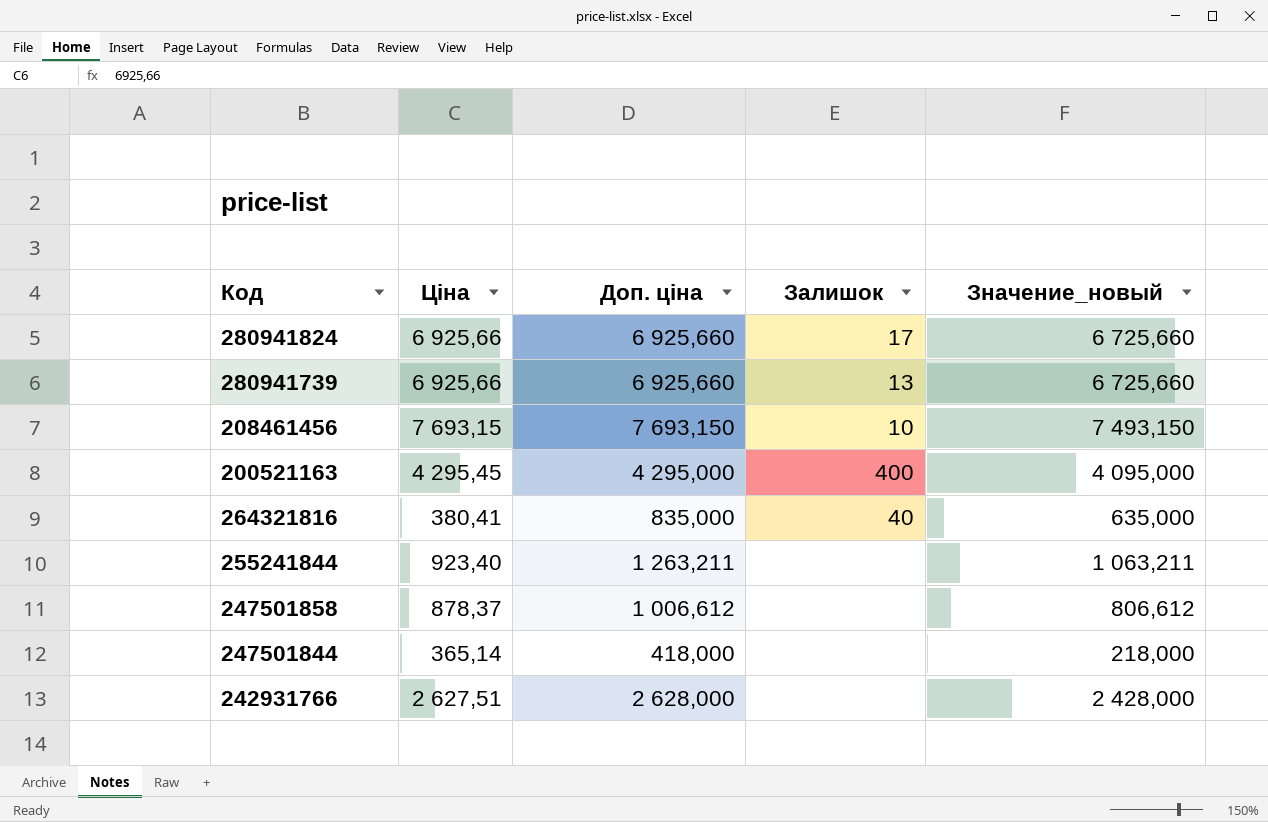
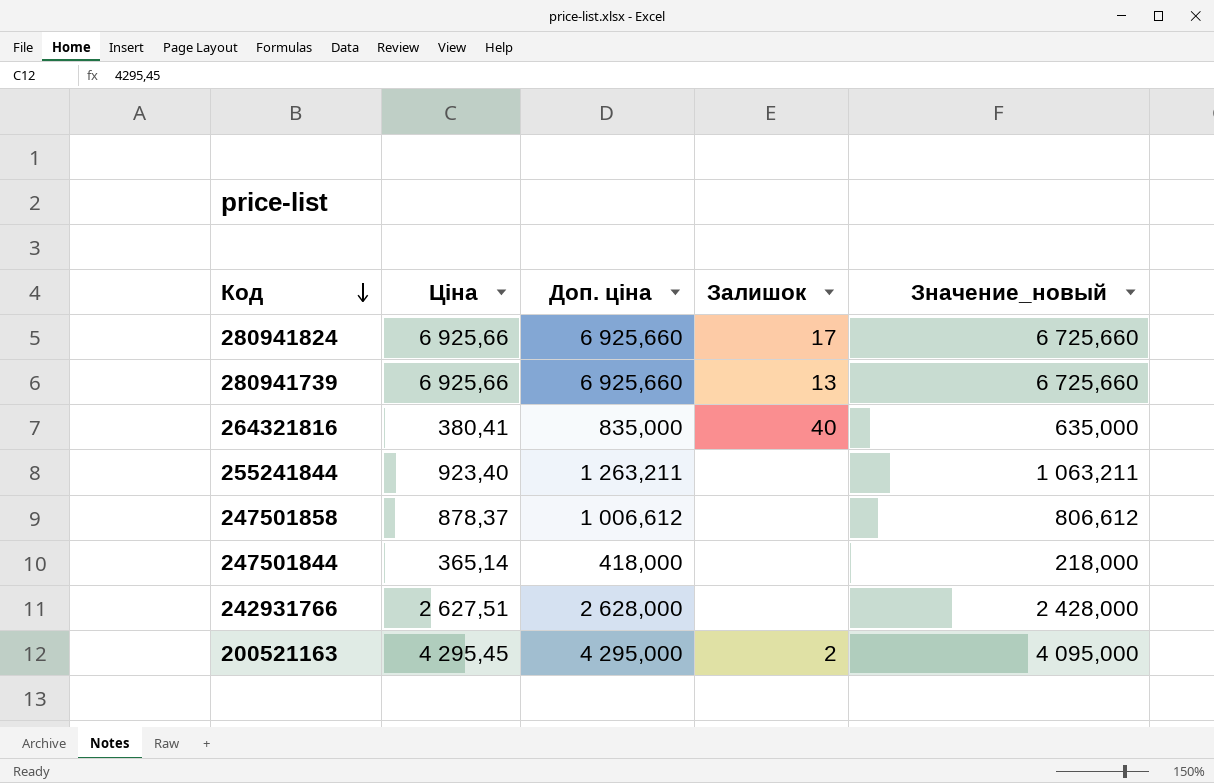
row order: none -> Код descending
row 208461456: 7 693,15 | 7 693,150 | 10 | 7 493,150 -> none
200521163 | Залишок: 400 -> 2

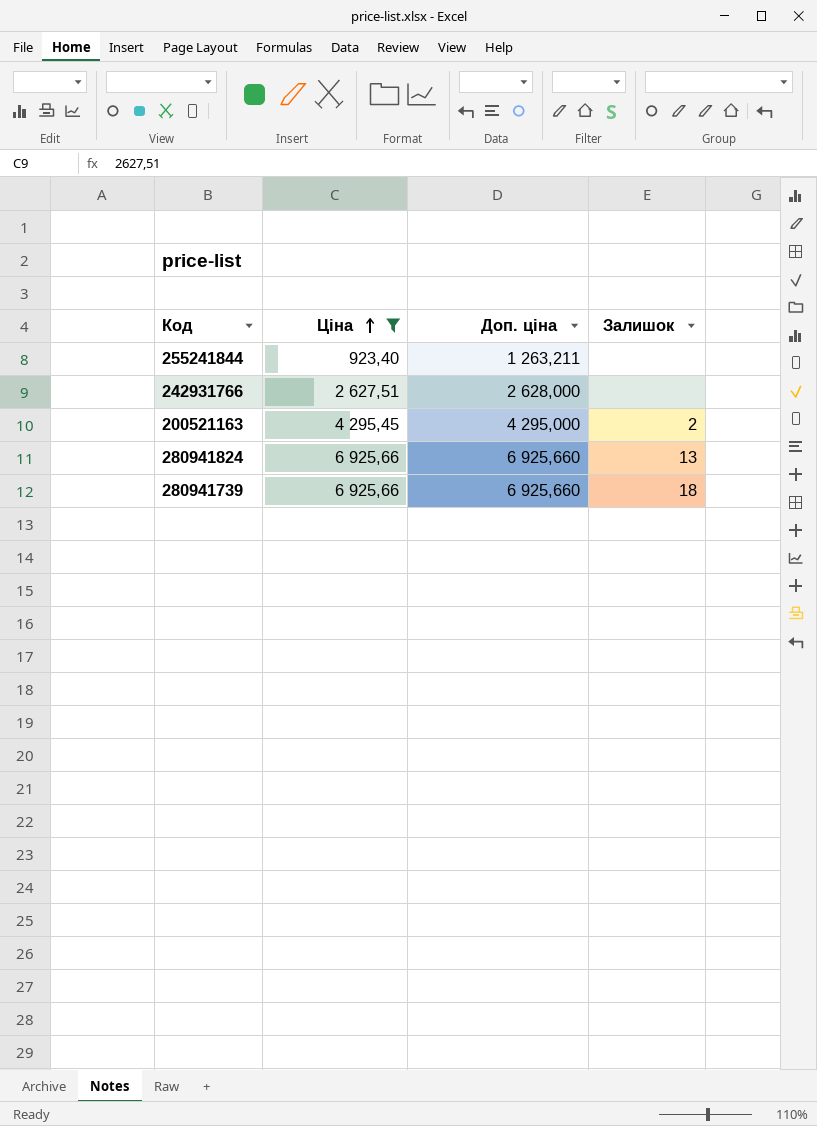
filter: none -> Ціна >= 923,40
row order: Код descending -> Ціна ascending
column Значение_новый | formula: [Доп. ціна] - 200 -> none
280941824 | Залишок: 17 -> 13
280941739 | Залишок: 13 -> 18

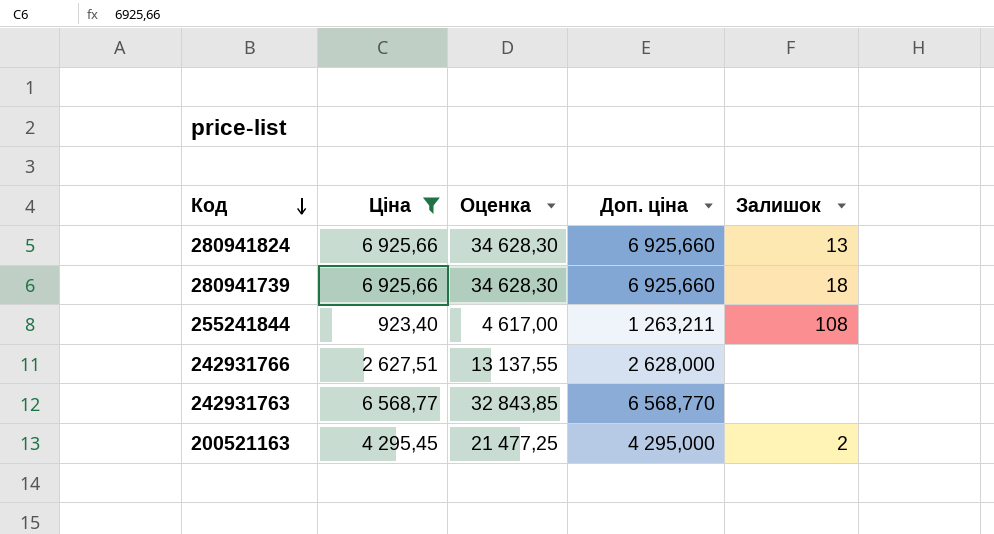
row order: Ціна ascending -> Код descending
column Оценка | formula: none -> [Ціна] * 5
255241844 | Залишок: none -> 108
row 242931763: none -> 6 568,77 | 32 843,85 | 6 568,770 | none

